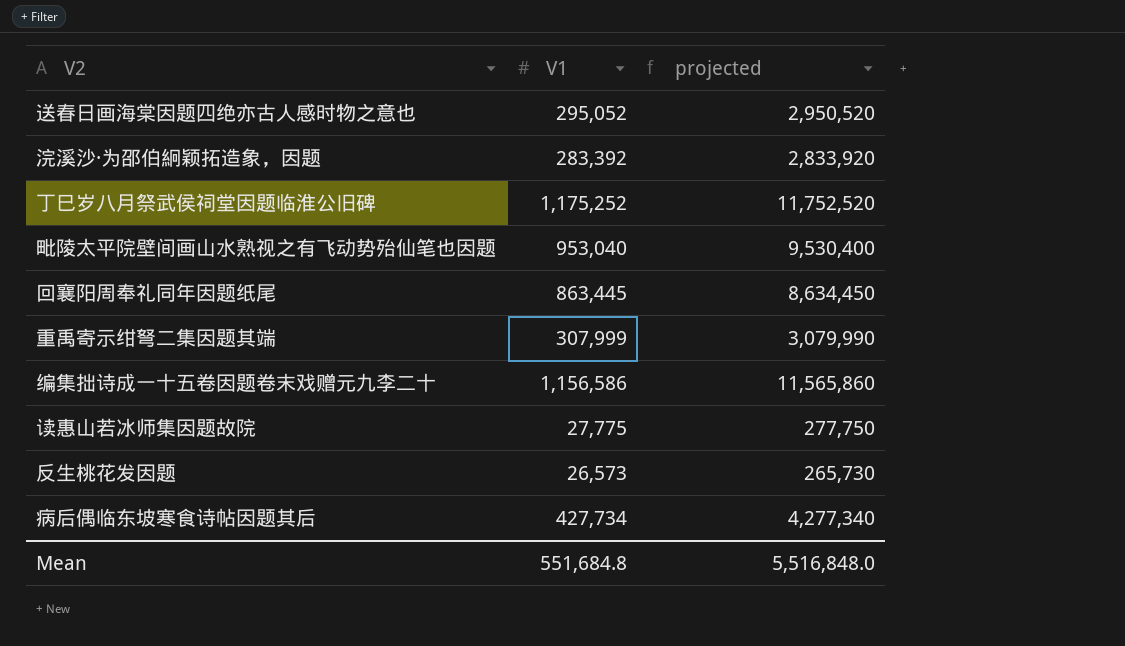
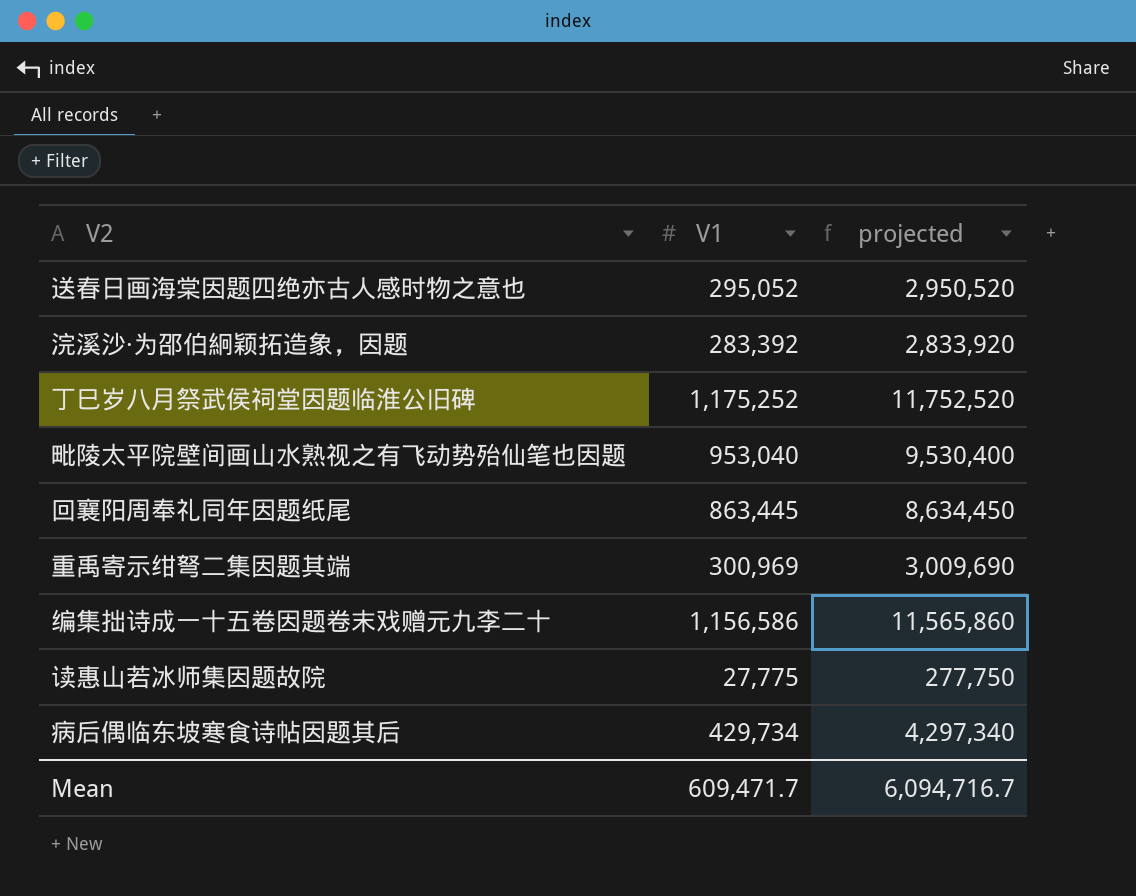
row 反生桃花发因题: 26,573 | 265,730 -> none
重禹寄示绀弩二集因题其端 | V1: 307,999 -> 300,969
重禹寄示绀弩二集因题其端 | projected: 3,079,990 -> 3,009,690
病后偶临东坡寒食诗帖因题其后 | V1: 427,734 -> 429,734
病后偶临东坡寒食诗帖因题其后 | projected: 4,277,340 -> 4,297,340
Mean | V1: 551,684.8 -> 609,471.7
Mean | projected: 5,516,848.0 -> 6,094,716.7

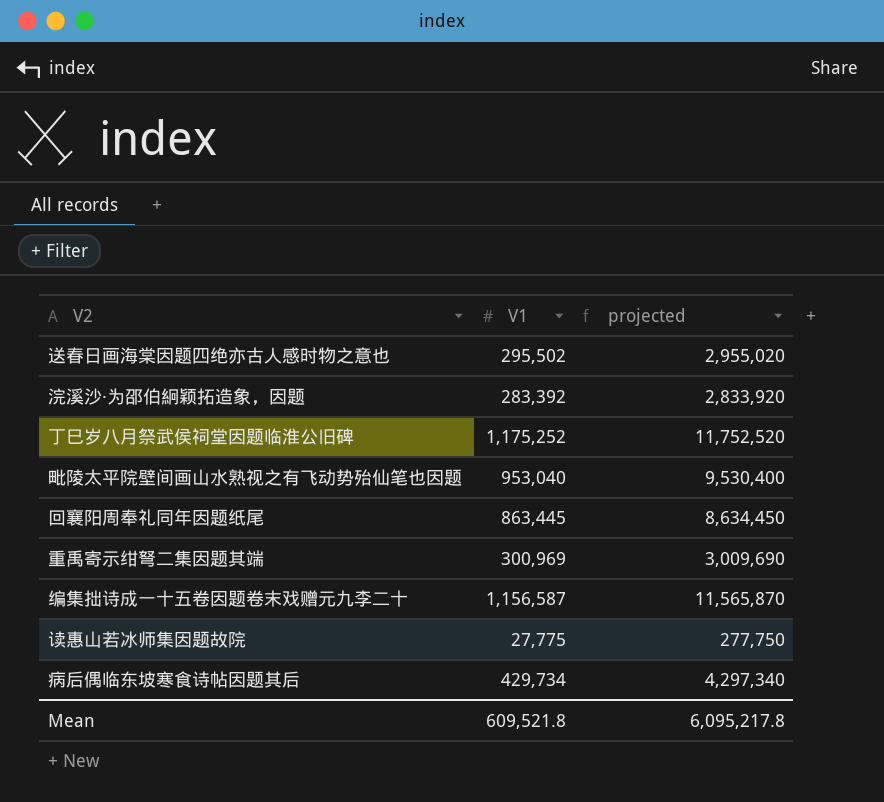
送春日画海棠因题四绝亦古人感时物之意也 | V1: 295,052 -> 295,502
送春日画海棠因题四绝亦古人感时物之意也 | projected: 2,950,520 -> 2,955,020
编集拙诗成一十五卷因题卷末戏赠元九李二十 | V1: 1,156,586 -> 1,156,587
编集拙诗成一十五卷因题卷末戏赠元九李二十 | projected: 11,565,860 -> 11,565,870
Mean | V1: 609,471.7 -> 609,521.8
Mean | projected: 6,094,716.7 -> 6,095,217.8

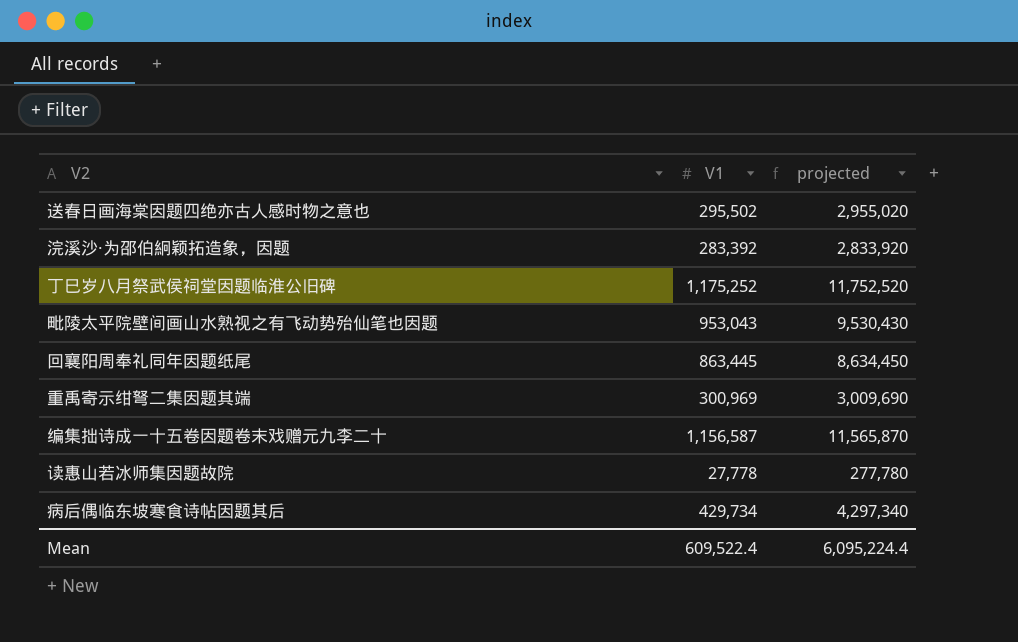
毗陵太平院壁间画山水熟视之有飞动势殆仙笔也因题 | V1: 953,040 -> 953,043
毗陵太平院壁间画山水熟视之有飞动势殆仙笔也因题 | projected: 9,530,400 -> 9,530,430
读惠山若冰师集因题故院 | V1: 27,775 -> 27,778
读惠山若冰师集因题故院 | projected: 277,750 -> 277,780
Mean | V1: 609,521.8 -> 609,522.4
Mean | projected: 6,095,217.8 -> 6,095,224.4

